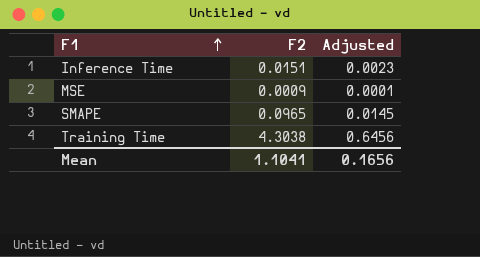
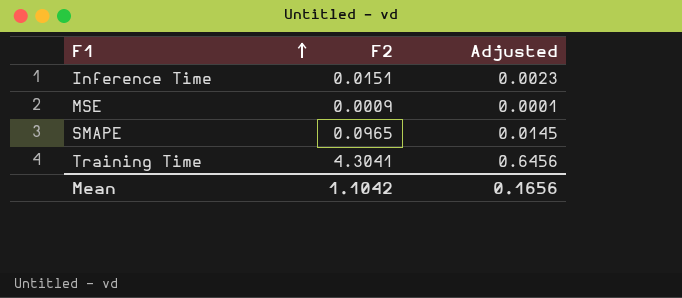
Training Time | F2: 4.3038 -> 4.3041
Mean | F2: 1.1041 -> 1.1042

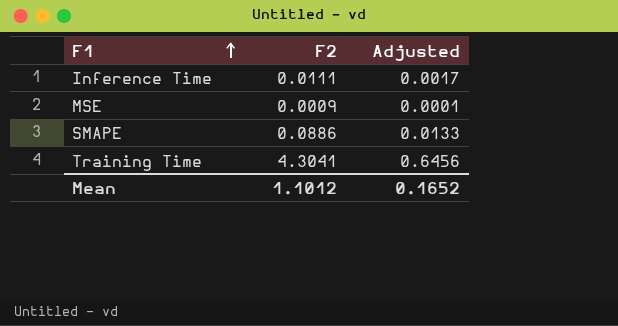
Inference Time | F2: 0.0151 -> 0.0111
Inference Time | Adjusted: 0.0023 -> 0.0017
SMAPE | F2: 0.0965 -> 0.0886
SMAPE | Adjusted: 0.0145 -> 0.0133
Mean | F2: 1.1042 -> 1.1012
Mean | Adjusted: 0.1656 -> 0.1652

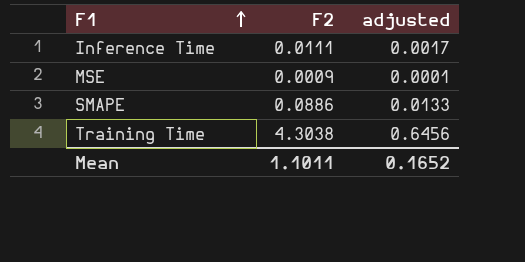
column name: Adjusted -> adjusted
Training Time | F2: 4.3041 -> 4.3038
Mean | F2: 1.1012 -> 1.1011

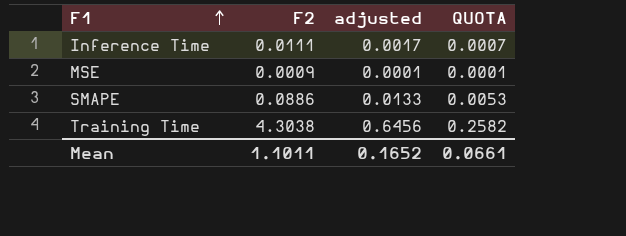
column QUOTA | formula: none -> [F2] * 0.06

